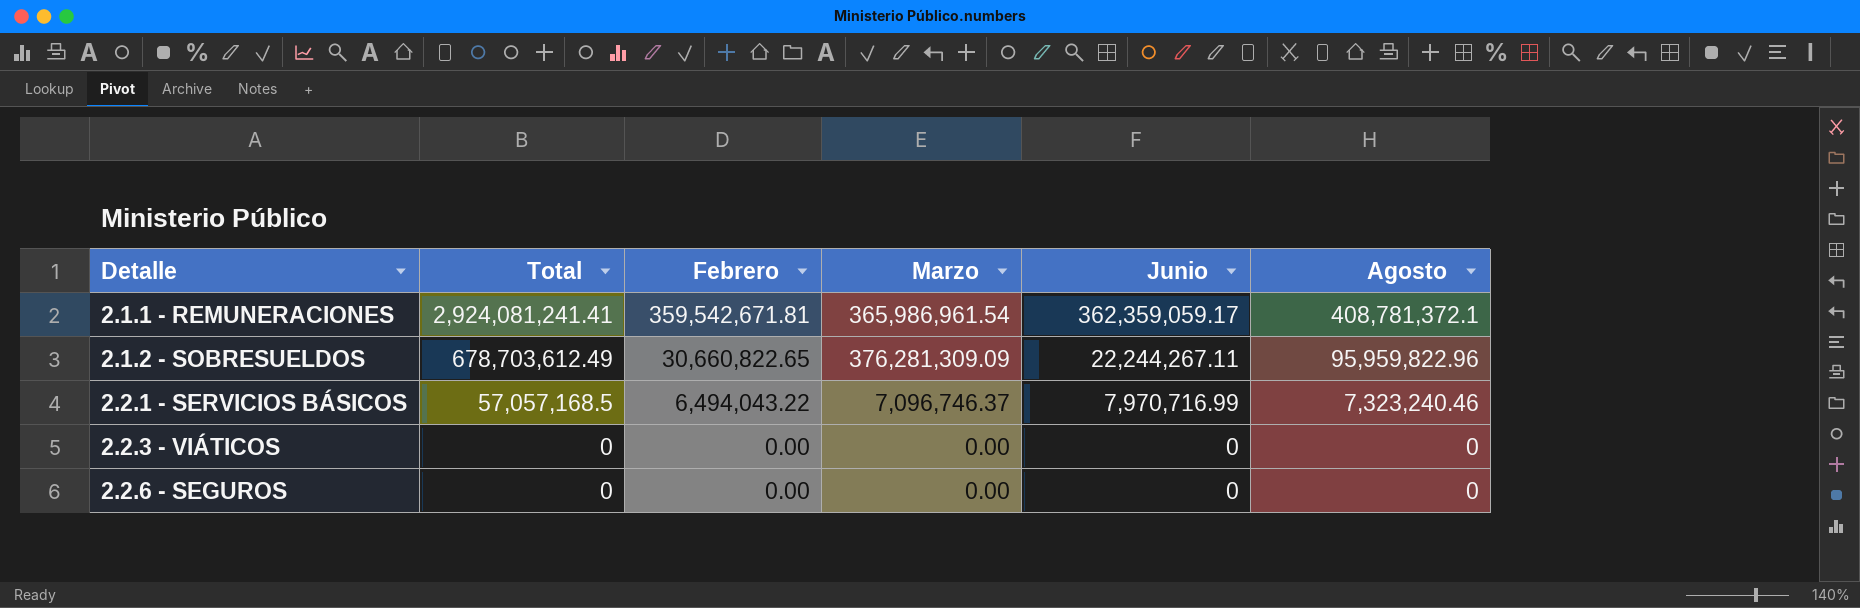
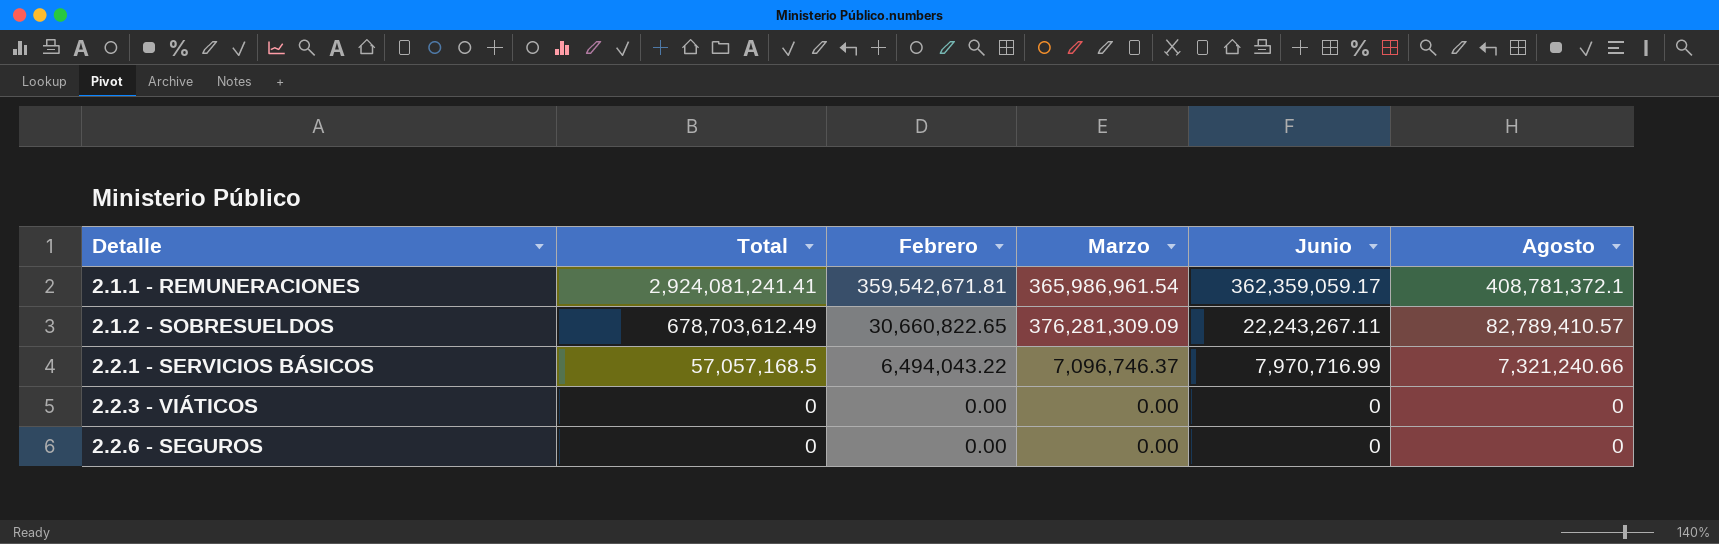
2.1.2 - SOBRESUELDOS | Junio: 22,244,267.11 -> 22,243,267.11
2.1.2 - SOBRESUELDOS | Agosto: 95,959,822.96 -> 82,789,410.57
2.2.1 - SERVICIOS BÁSICOS | Agosto: 7,323,240.46 -> 7,321,240.66

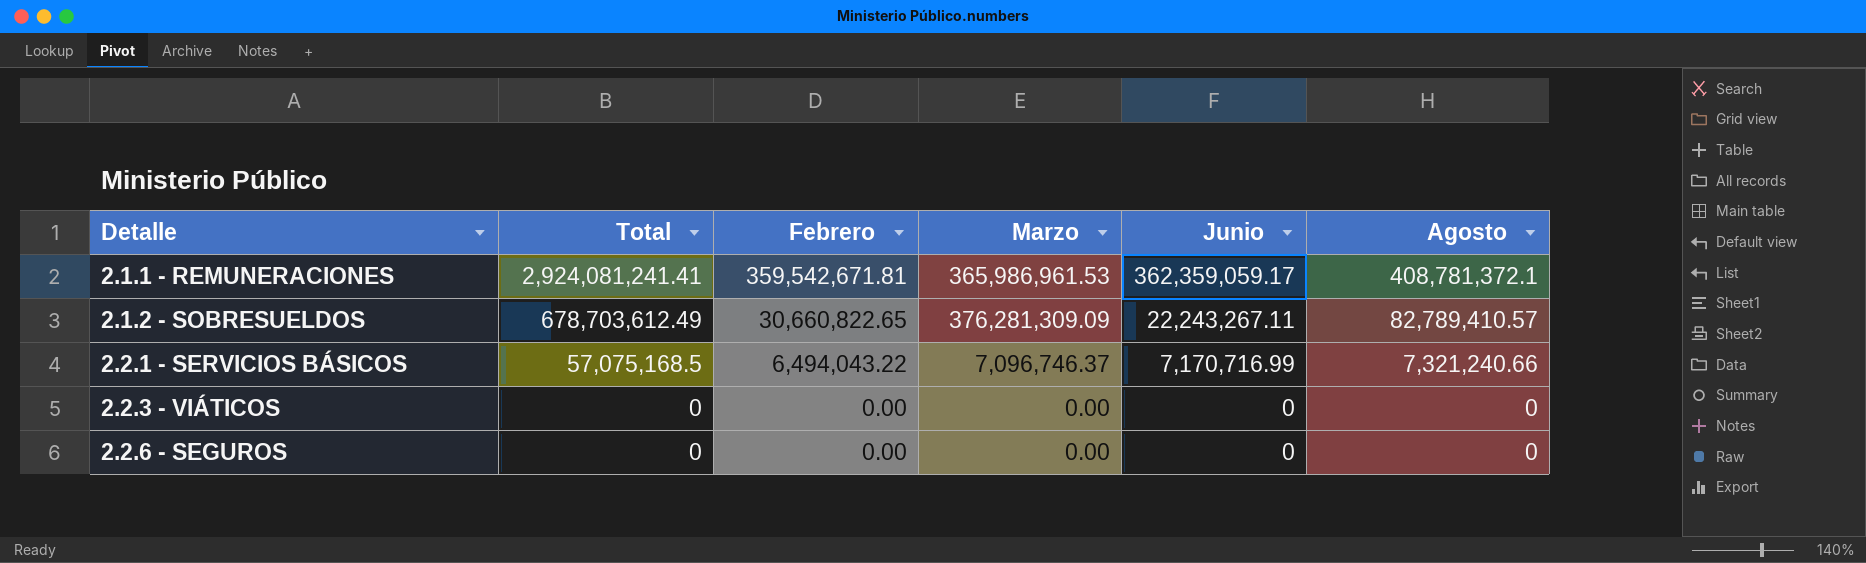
2.1.1 - REMUNERACIONES | Marzo: 365,986,961.54 -> 365,986,961.53
2.2.1 - SERVICIOS BÁSICOS | Total: 57,057,168.5 -> 57,075,168.5
2.2.1 - SERVICIOS BÁSICOS | Junio: 7,970,716.99 -> 7,170,716.99

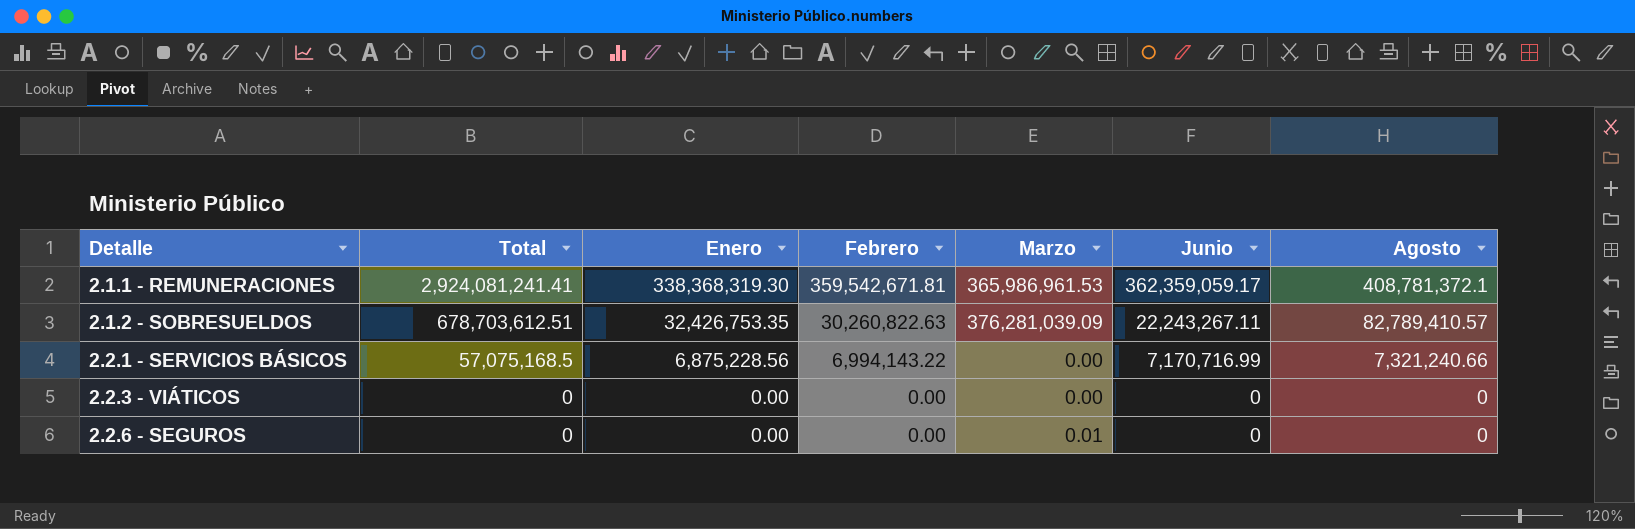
column Enero | position: none -> 3
2.1.2 - SOBRESUELDOS | Total: 678,703,612.49 -> 678,703,612.51
2.1.2 - SOBRESUELDOS | Febrero: 30,660,822.65 -> 30,260,822.63
2.1.2 - SOBRESUELDOS | Marzo: 376,281,309.09 -> 376,281,039.09
2.2.1 - SERVICIOS BÁSICOS | Febrero: 6,494,043.22 -> 6,994,143.22
2.2.1 - SERVICIOS BÁSICOS | Marzo: 7,096,746.37 -> 0.00
2.2.6 - SEGUROS | Marzo: 0.00 -> 0.01

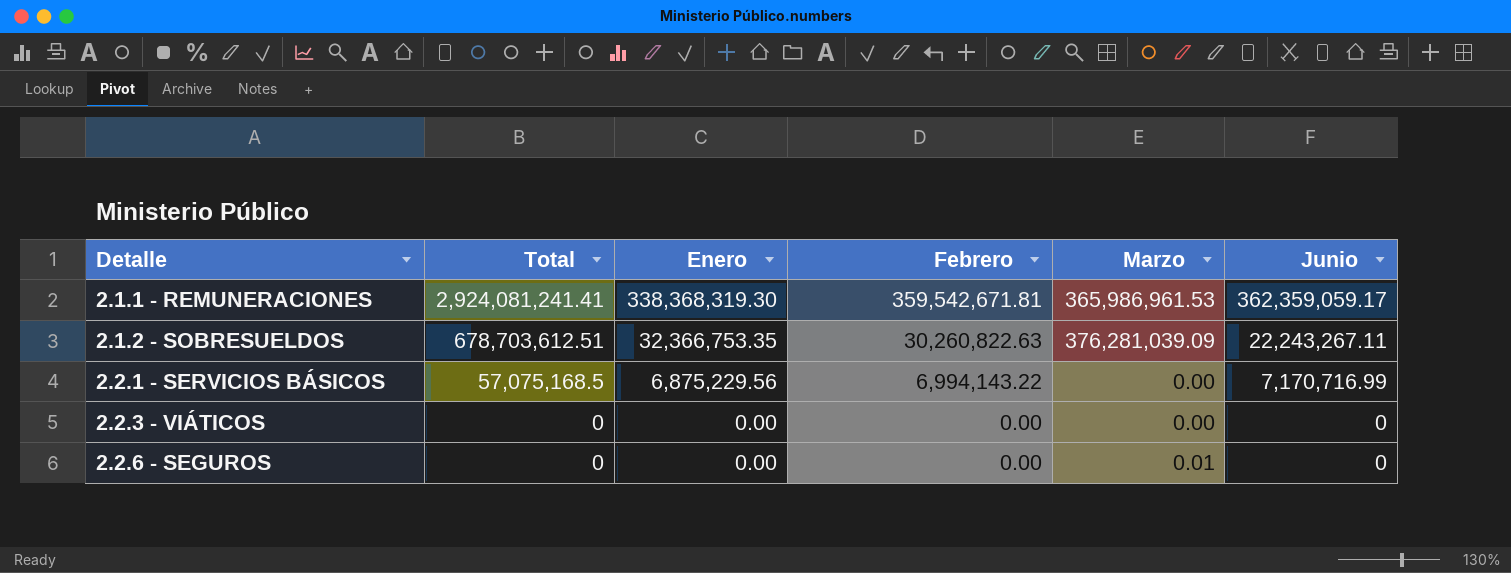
column Agosto | position: 7 -> none
2.1.2 - SOBRESUELDOS | Enero: 32,426,753.35 -> 32,366,753.35
2.2.1 - SERVICIOS BÁSICOS | Enero: 6,875,228.56 -> 6,875,229.56

